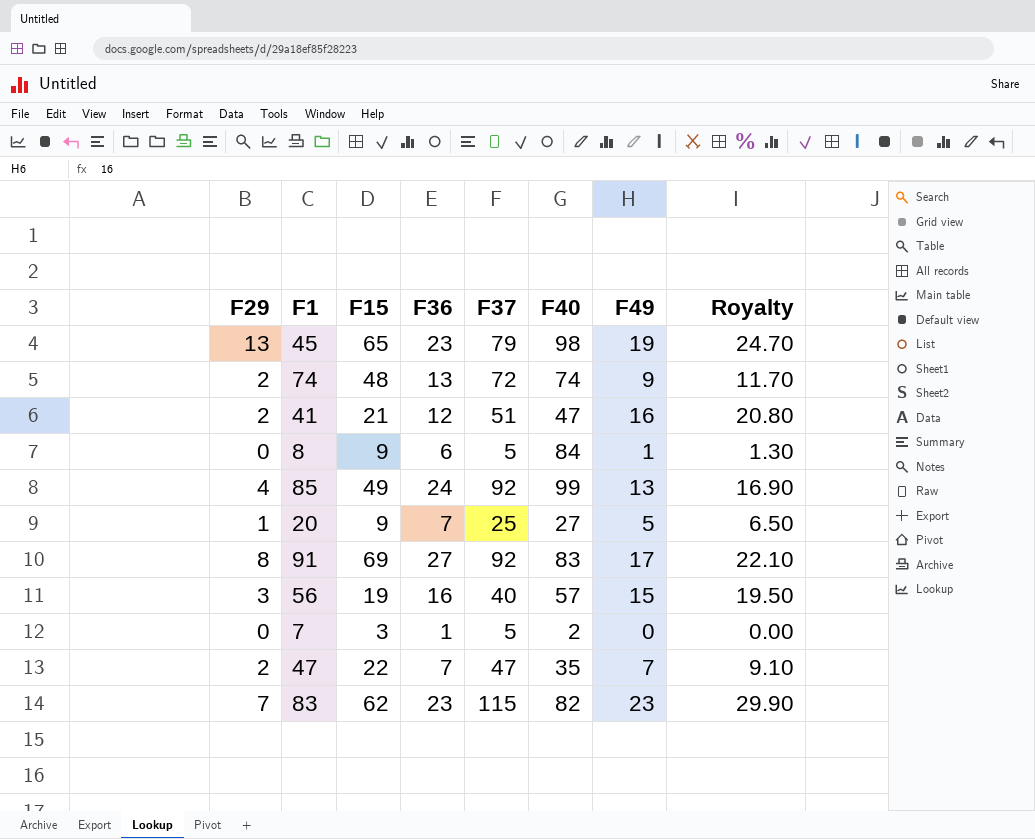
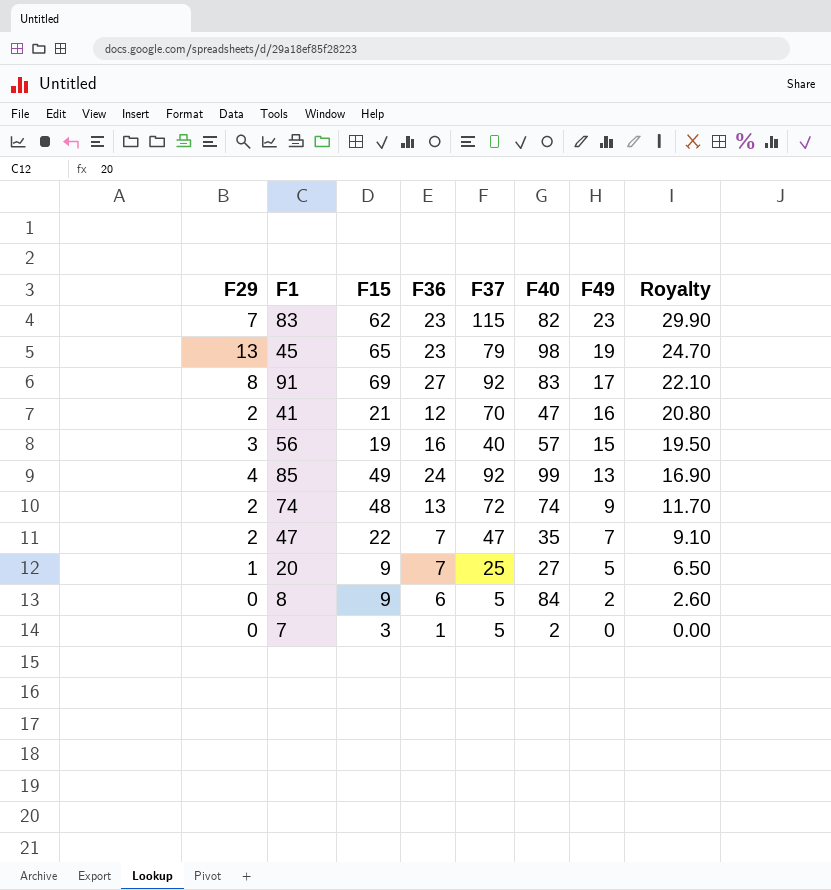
row order: none -> F49 descending
41 | F37: 51 -> 70
8 | F49: 1 -> 2
8 | Royalty: 1.30 -> 2.60

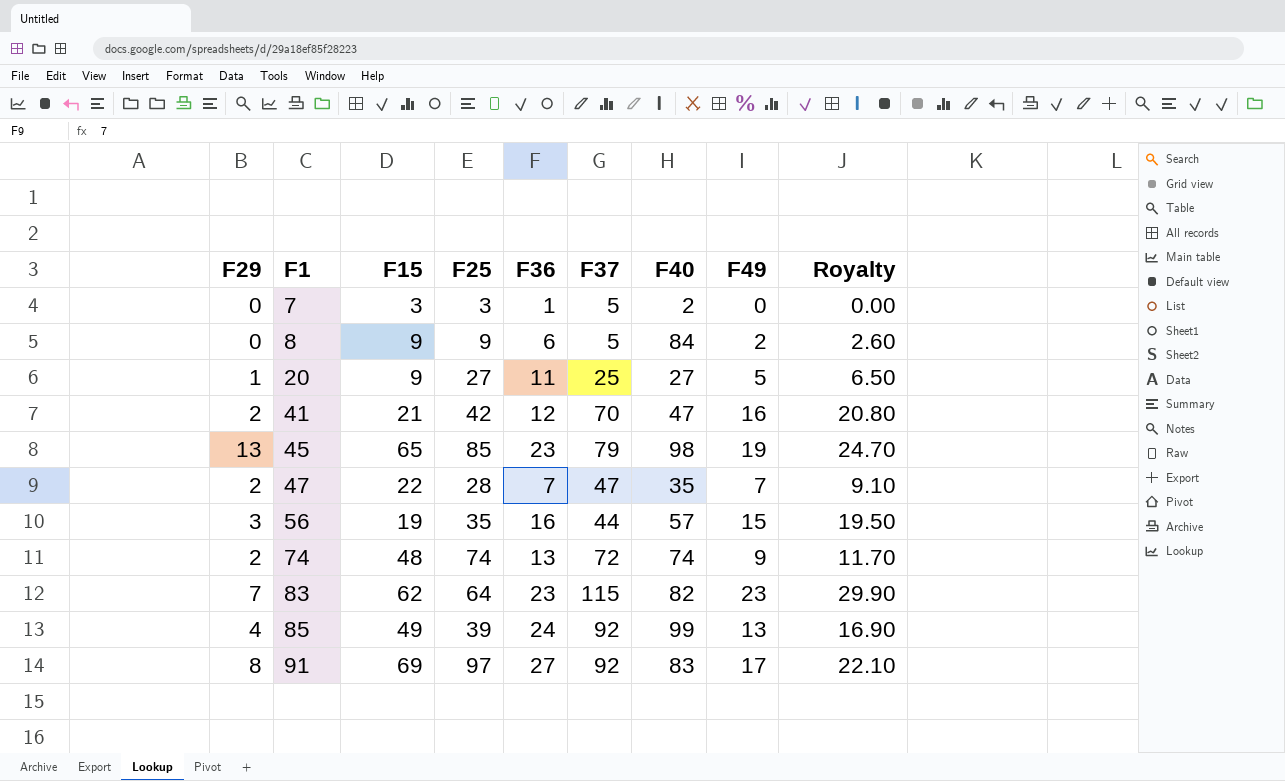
row order: F49 descending -> F1 ascending
column F25 | position: none -> 4
20 | F36: 7 -> 11
56 | F37: 40 -> 44

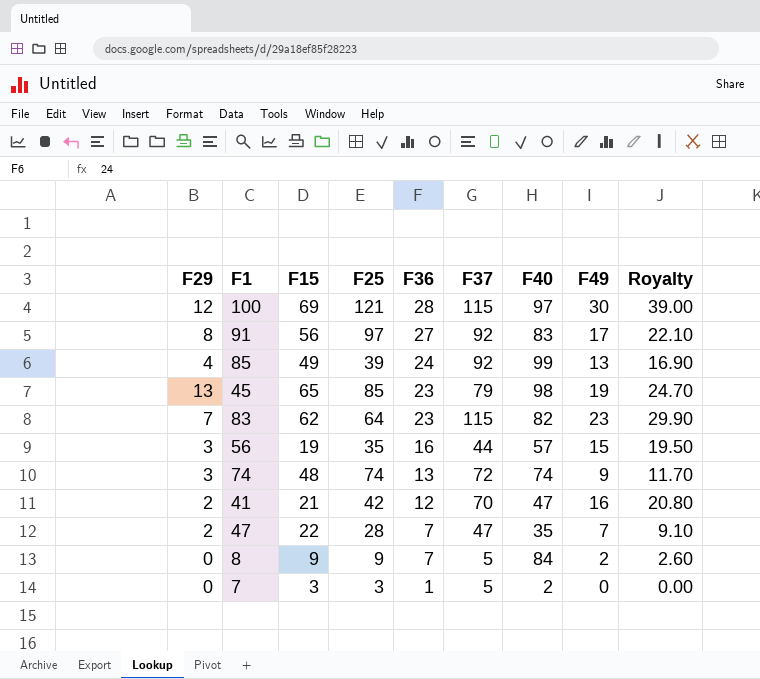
row order: F1 ascending -> F36 descending
row 20: 1 | 9 | 27 | 11 | 25 | 27 | 5 | 6.50 -> none
row 100: none -> 12 | 69 | 121 | 28 | 115 | 97 | 30 | 39.00
91 | F15: 69 -> 56
74 | F29: 2 -> 3
8 | F36: 6 -> 7

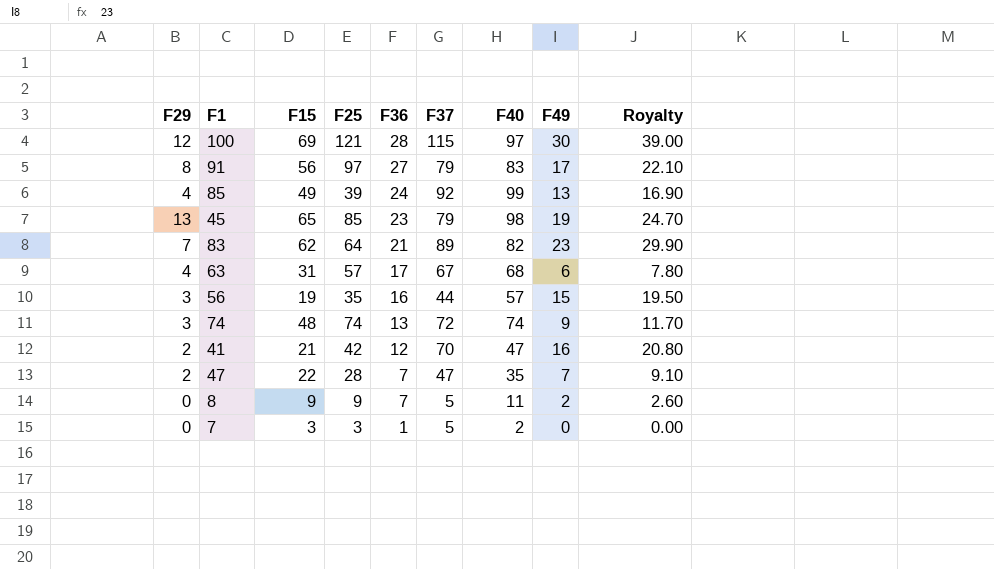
91 | F37: 92 -> 79
83 | F36: 23 -> 21
83 | F37: 115 -> 89
row 63: none -> 4 | 31 | 57 | 17 | 67 | 68 | 6 | 7.80
8 | F40: 84 -> 11

